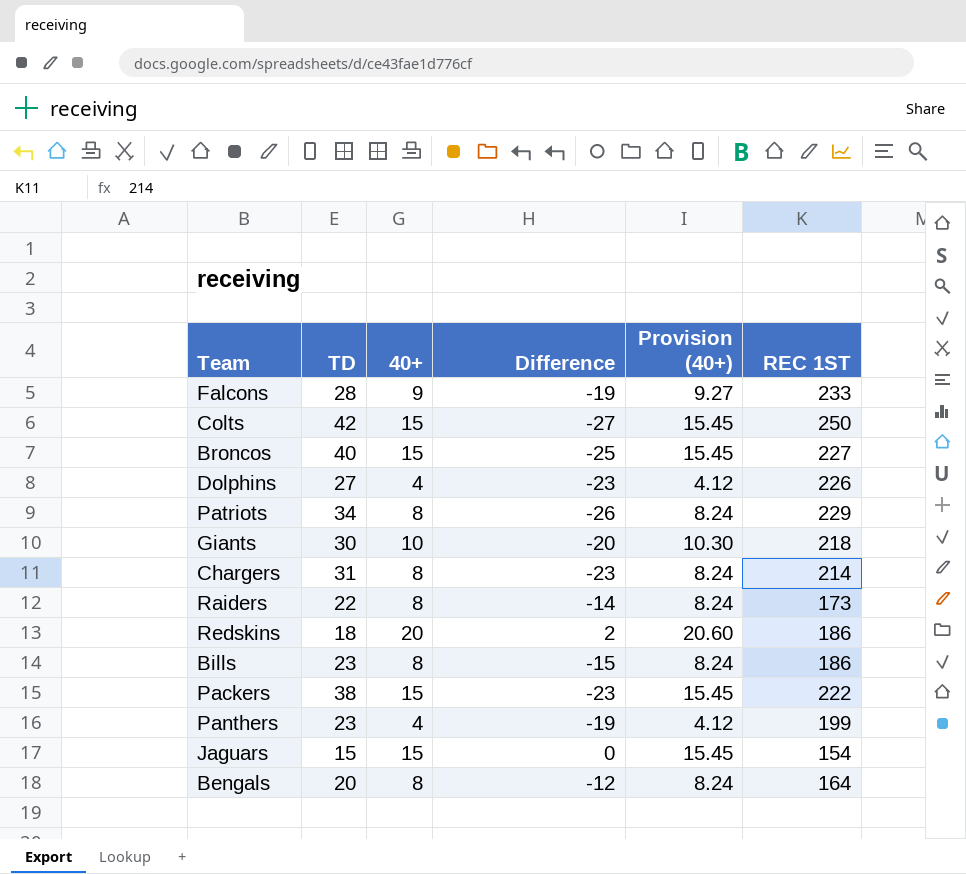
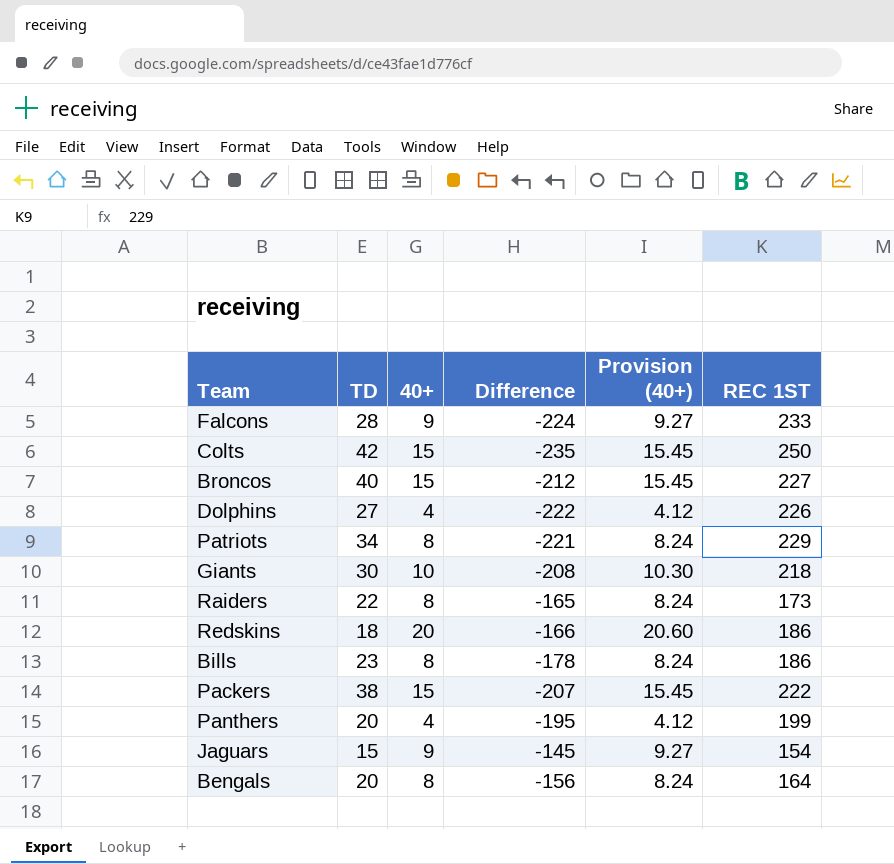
column Difference | formula: [40+] - [TD] -> [40+] - [REC 1ST]
row Chargers: 31 | 8 | -23 | 8.24 | 214 -> none
Panthers | TD: 23 -> 20
Jaguars | 40+: 15 -> 9
Jaguars | Provision (40+): 15.45 -> 9.27

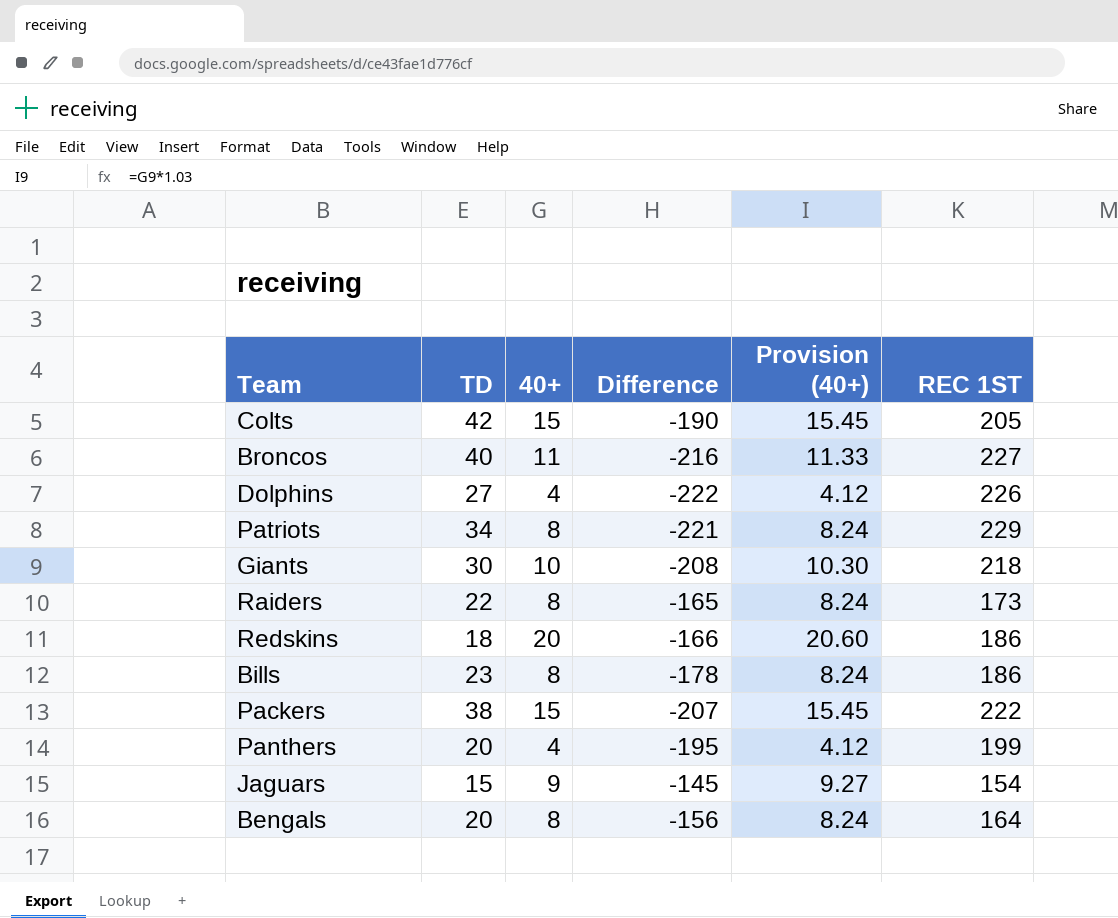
row Falcons: 28 | 9 | -224 | 9.27 | 233 -> none
Colts | Difference: -235 -> -190
Colts | REC 1ST: 250 -> 205
Broncos | 40+: 15 -> 11
Broncos | Difference: -212 -> -216
Broncos | Provision (40+): 15.45 -> 11.33

